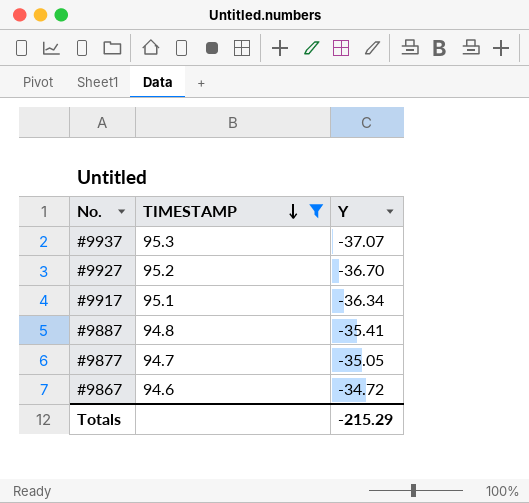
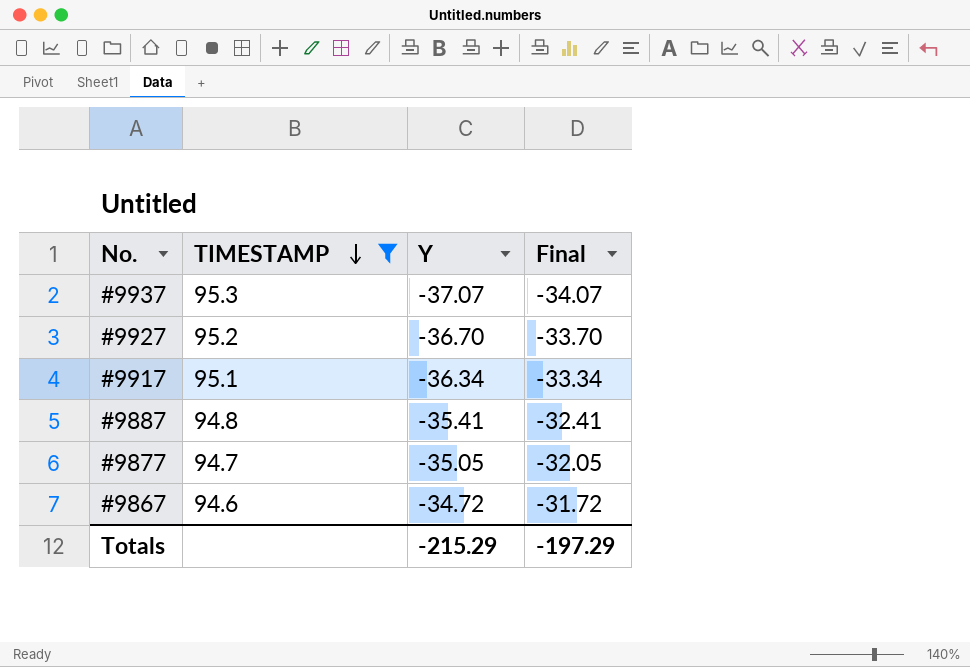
column Final | formula: none -> [Y] + 3

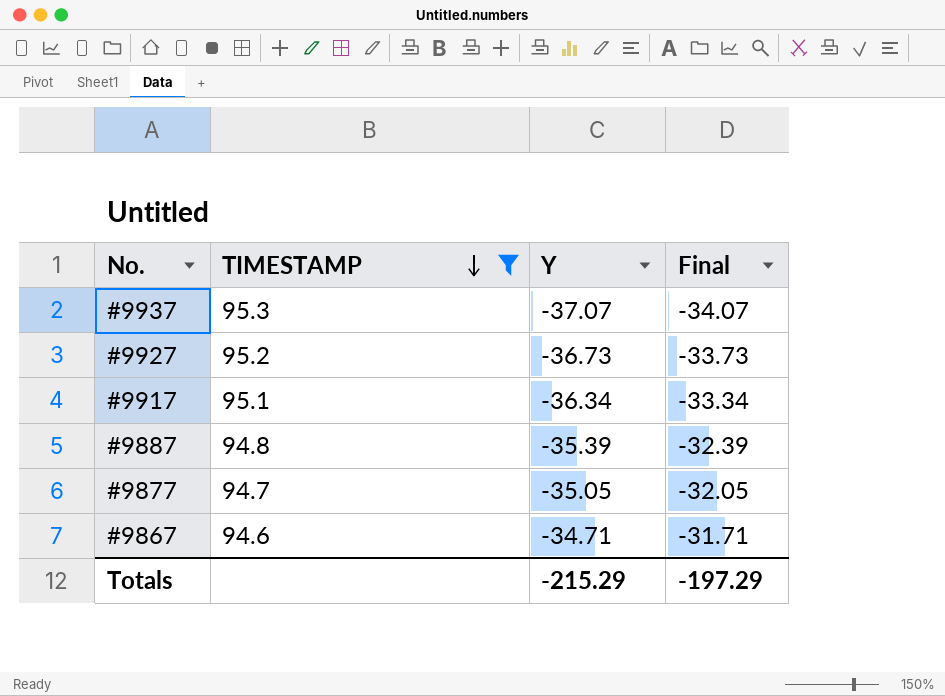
#9927 | Y: -36.70 -> -36.73
#9927 | Final: -33.70 -> -33.73
#9887 | Y: -35.41 -> -35.39
#9887 | Final: -32.41 -> -32.39
#9867 | Y: -34.72 -> -34.71
#9867 | Final: -31.72 -> -31.71

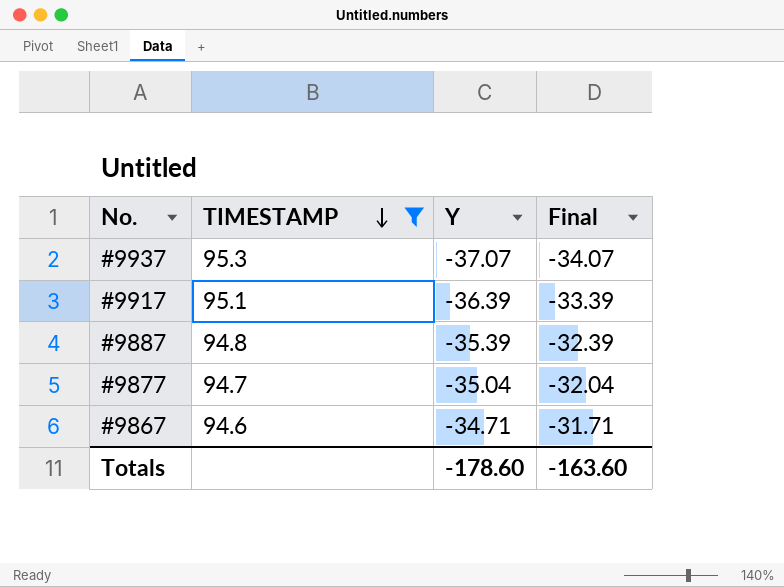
row #9927: 95.2 | -36.73 | -33.73 -> none
#9917 | Y: -36.34 -> -36.39
#9917 | Final: -33.34 -> -33.39
#9877 | Y: -35.05 -> -35.04
#9877 | Final: -32.05 -> -32.04
Totals | Y: -215.29 -> -178.60
Totals | Final: -197.29 -> -163.60

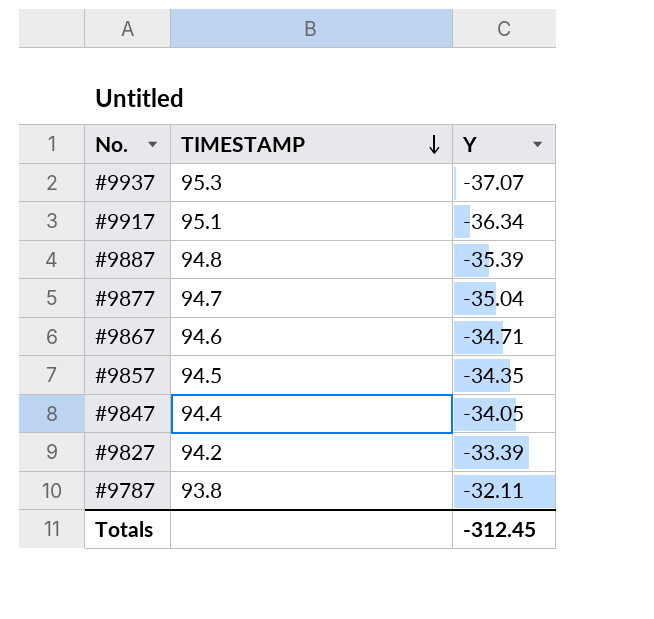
filter: TIMESTAMP >= 94.6 -> none
column Final | formula: [Y] + 3 -> none
#9917 | Y: -36.39 -> -36.34
Totals | Y: -178.60 -> -312.45

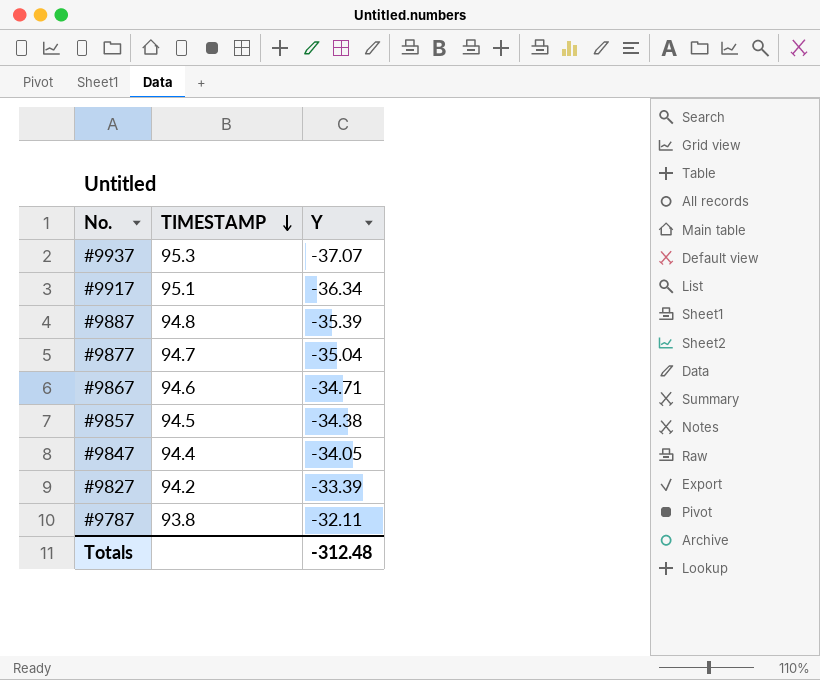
#9857 | Y: -34.35 -> -34.38
Totals | Y: -312.45 -> -312.48

